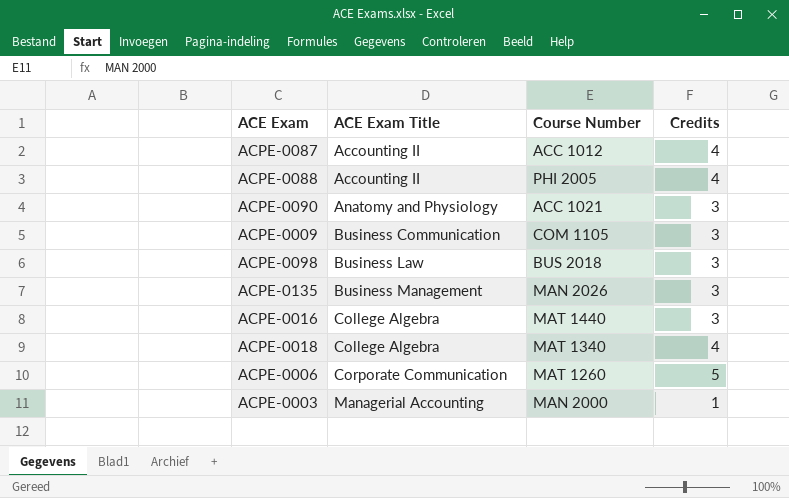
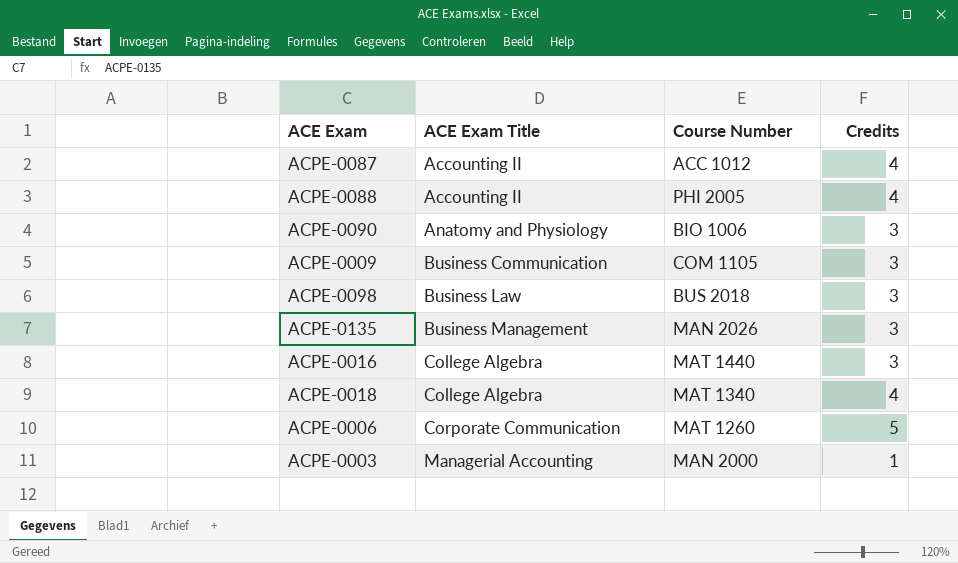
ACPE-0090 | Course Number: ACC 1021 -> BIO 1006

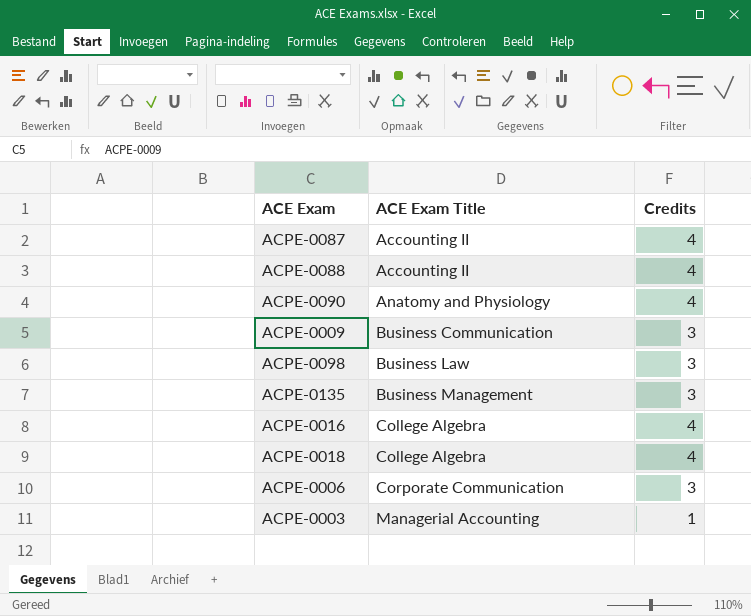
column Course Number | position: 3 -> none
ACPE-0090 | Credits: 3 -> 4
ACPE-0016 | Credits: 3 -> 4
ACPE-0006 | Credits: 5 -> 3

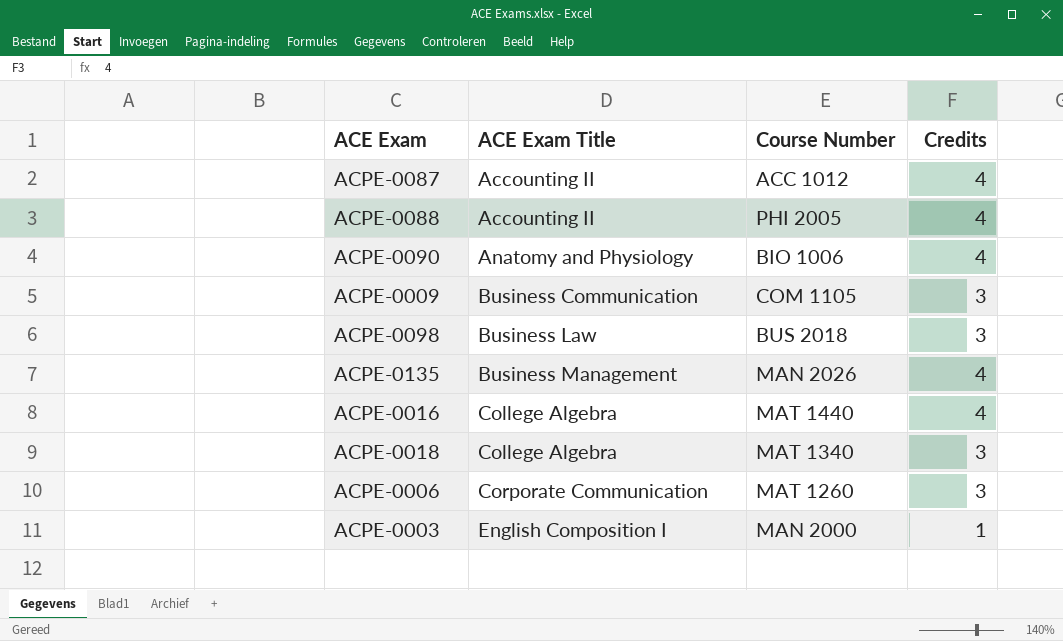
column Course Number | position: none -> 3
ACPE-0135 | Credits: 3 -> 4
ACPE-0018 | Credits: 4 -> 3
ACPE-0003 | ACE Exam Title: Managerial Accounting -> English Composition I

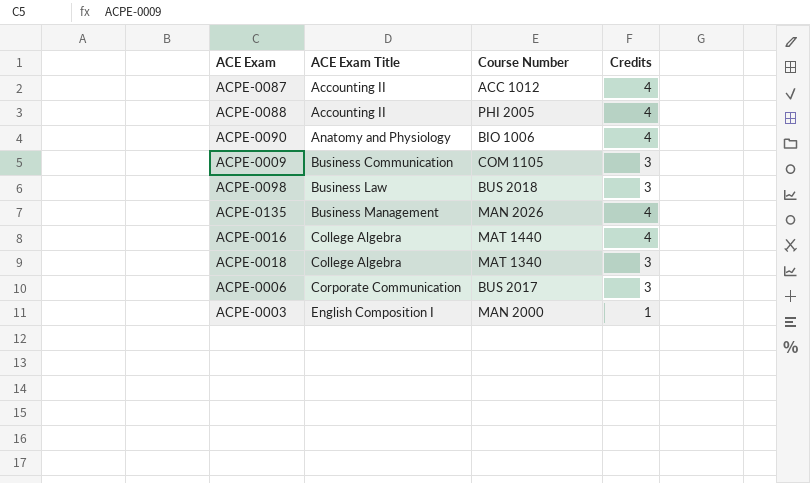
ACPE-0006 | Course Number: MAT 1260 -> BUS 2017

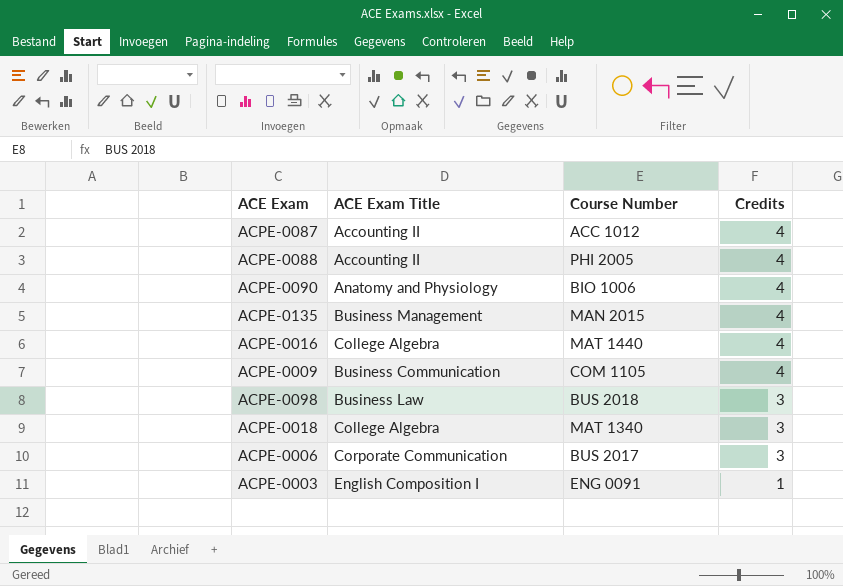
row order: ACE Exam Title ascending -> Credits descending
ACPE-0135 | Course Number: MAN 2026 -> MAN 2015
ACPE-0009 | Credits: 3 -> 4
ACPE-0003 | Course Number: MAN 2000 -> ENG 0091

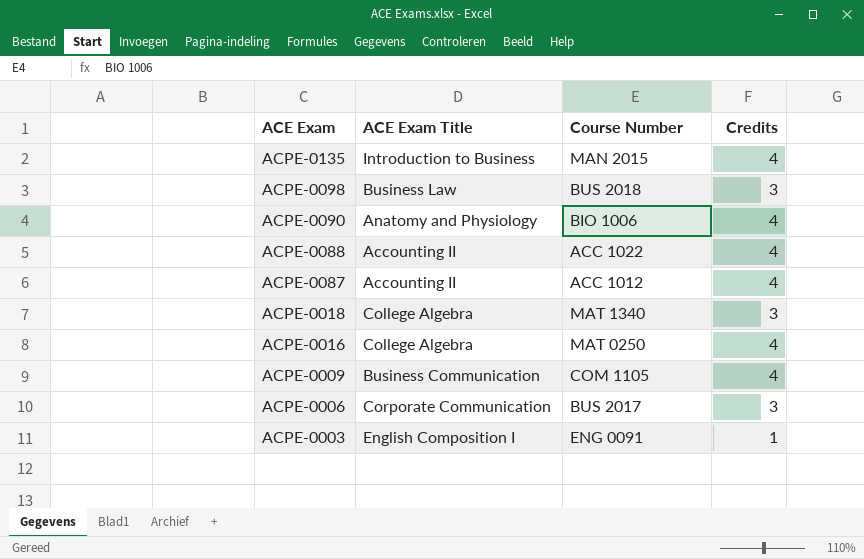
row order: Credits descending -> ACE Exam descending
ACPE-0135 | ACE Exam Title: Business Management -> Introduction to Business
ACPE-0088 | Course Number: PHI 2005 -> ACC 1022
ACPE-0016 | Course Number: MAT 1440 -> MAT 0250

